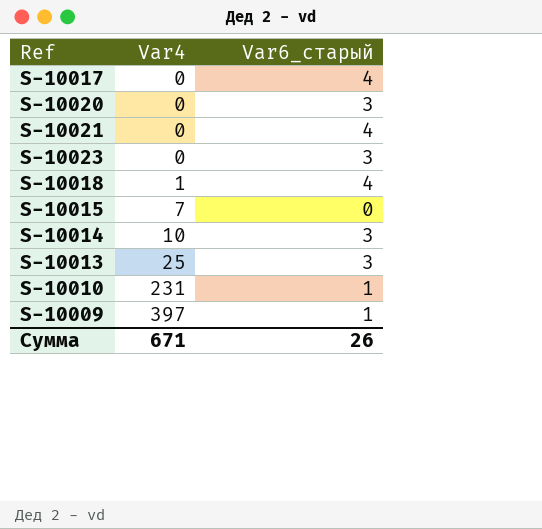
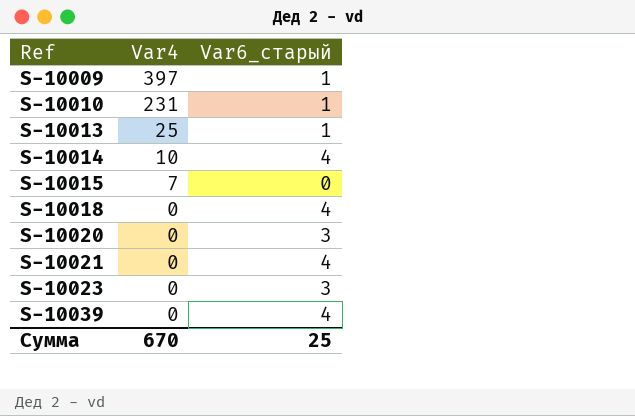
row order: Var4 ascending -> Ref ascending
row S-10017: 0 | 4 -> none
S-10013 | Var6_старый: 3 -> 1
S-10014 | Var6_старый: 3 -> 4
S-10018 | Var4: 1 -> 0
row S-10039: none -> 0 | 4
Сумма | Var4: 671 -> 670
Сумма | Var6_старый: 26 -> 25

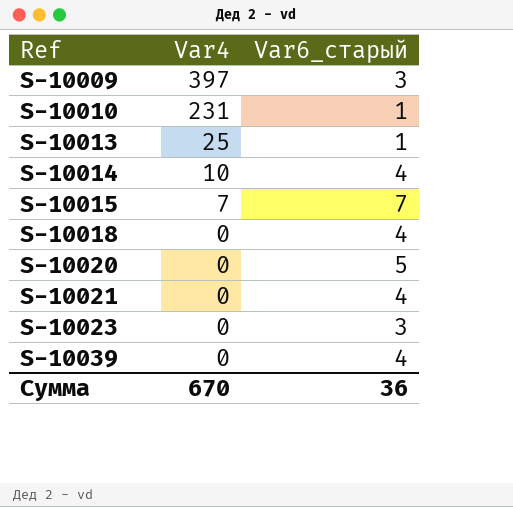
S-10009 | Var6_старый: 1 -> 3
S-10015 | Var6_старый: 0 -> 7
S-10020 | Var6_старый: 3 -> 5
Сумма | Var6_старый: 25 -> 36

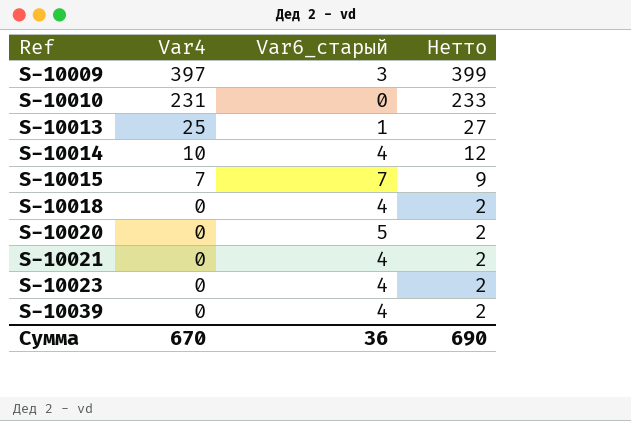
column Нетто | formula: none -> [Var4] + 2
S-10010 | Var6_старый: 1 -> 0
S-10023 | Var6_старый: 3 -> 4

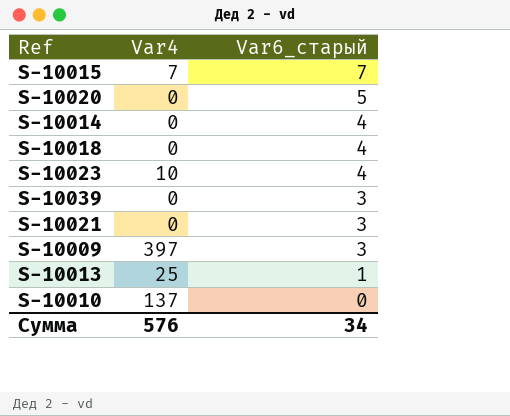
row order: Ref ascending -> Var6_старый descending
column Нетто | formula: [Var4] + 2 -> none
S-10014 | Var4: 10 -> 0
S-10023 | Var4: 0 -> 10
S-10039 | Var6_старый: 4 -> 3
S-10021 | Var6_старый: 4 -> 3
S-10010 | Var4: 231 -> 137
Сумма | Var4: 670 -> 576
Сумма | Var6_старый: 36 -> 34

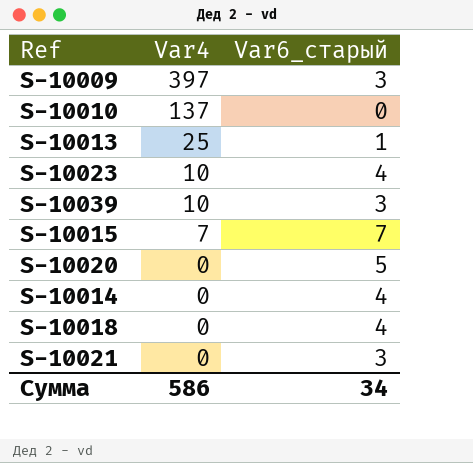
row order: Var6_старый descending -> Var4 descending
S-10039 | Var4: 0 -> 10
Сумма | Var4: 576 -> 586

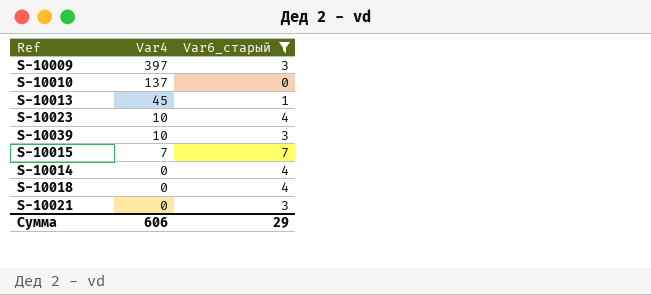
filter: none -> Var6_старый != 5
S-10013 | Var4: 25 -> 45
Сумма | Var4: 586 -> 606
Сумма | Var6_старый: 34 -> 29

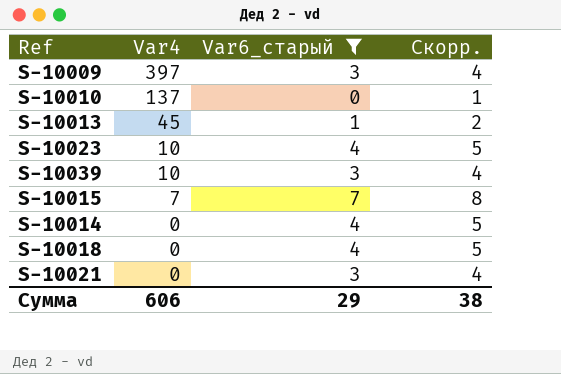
column Скорр. | formula: none -> [Var6_старый] + 1

